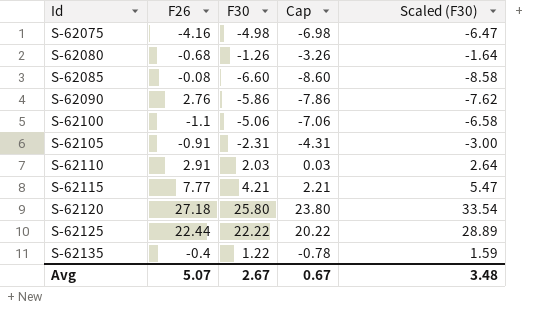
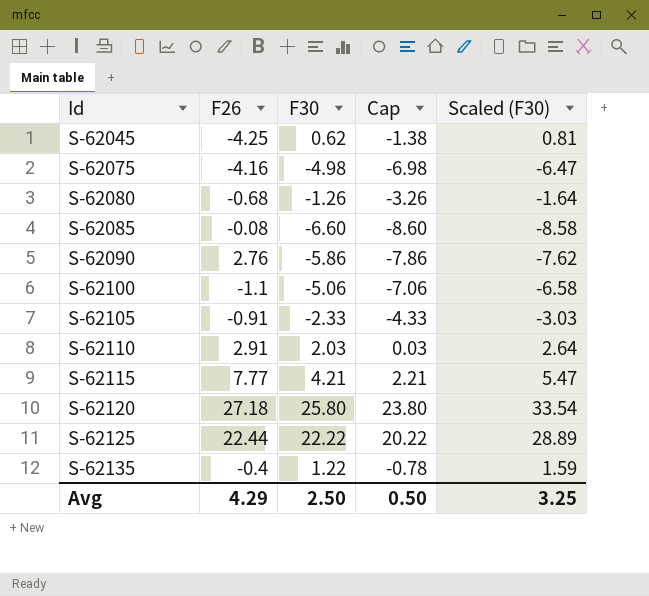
row S-62045: none -> -4.25 | 0.62 | -1.38 | 0.81
S-62105 | F30: -2.31 -> -2.33
S-62105 | Cap: -4.31 -> -4.33
S-62105 | Scaled (F30): -3.00 -> -3.03
Avg | F26: 5.07 -> 4.29
Avg | F30: 2.67 -> 2.50
Avg | Cap: 0.67 -> 0.50
Avg | Scaled (F30): 3.48 -> 3.25

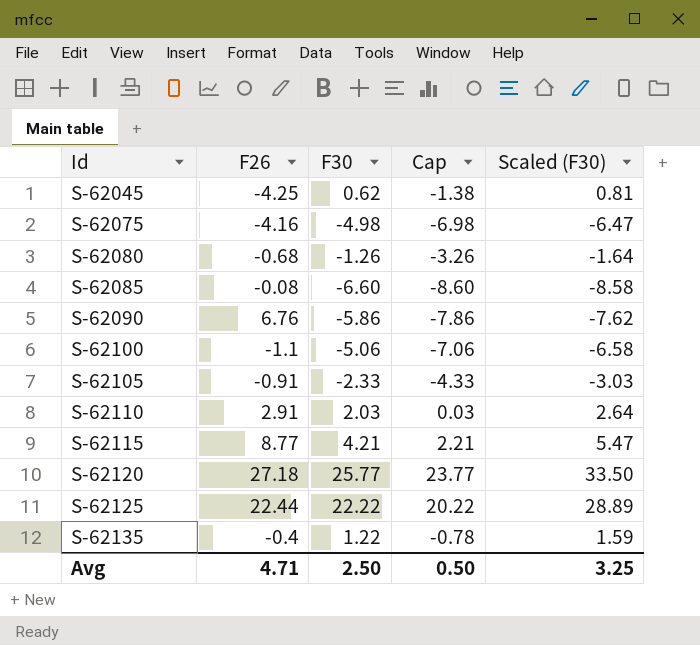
S-62090 | F26: 2.76 -> 6.76
S-62115 | F26: 7.77 -> 8.77
S-62120 | F30: 25.80 -> 25.77
S-62120 | Cap: 23.80 -> 23.77
S-62120 | Scaled (F30): 33.54 -> 33.50
Avg | F26: 4.29 -> 4.71

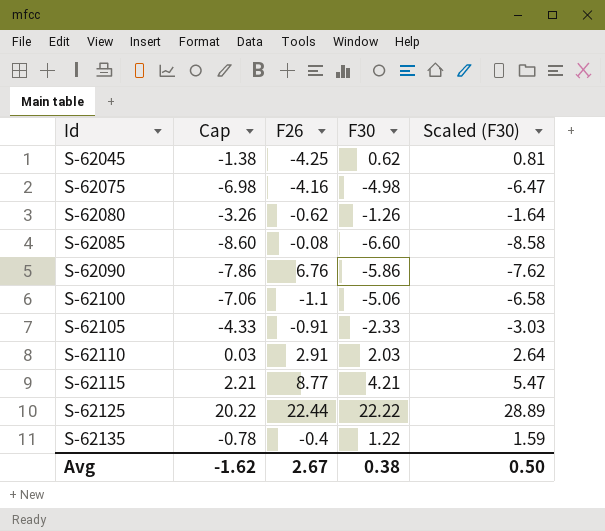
column Cap | position: 4 -> 2
row S-62120: 27.18 | 25.77 | 23.77 | 33.50 -> none
S-62080 | F26: -0.68 -> -0.62
Avg | Cap: 0.50 -> -1.62
Avg | F26: 4.71 -> 2.67
Avg | F30: 2.50 -> 0.38
Avg | Scaled (F30): 3.25 -> 0.50

